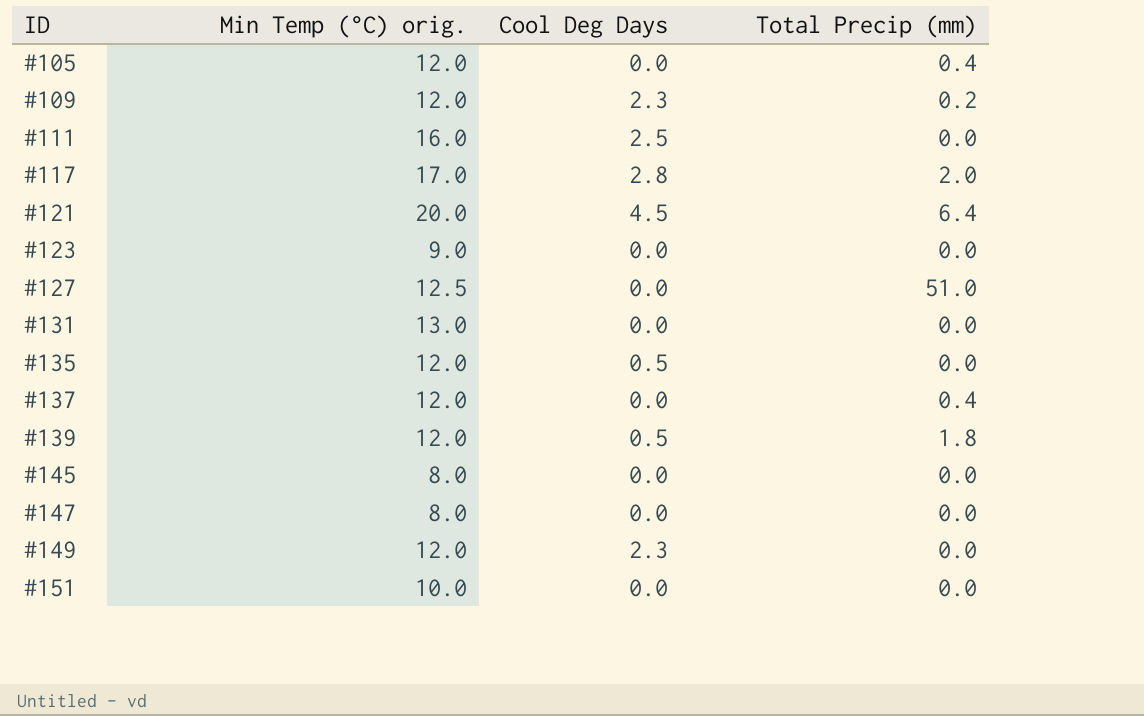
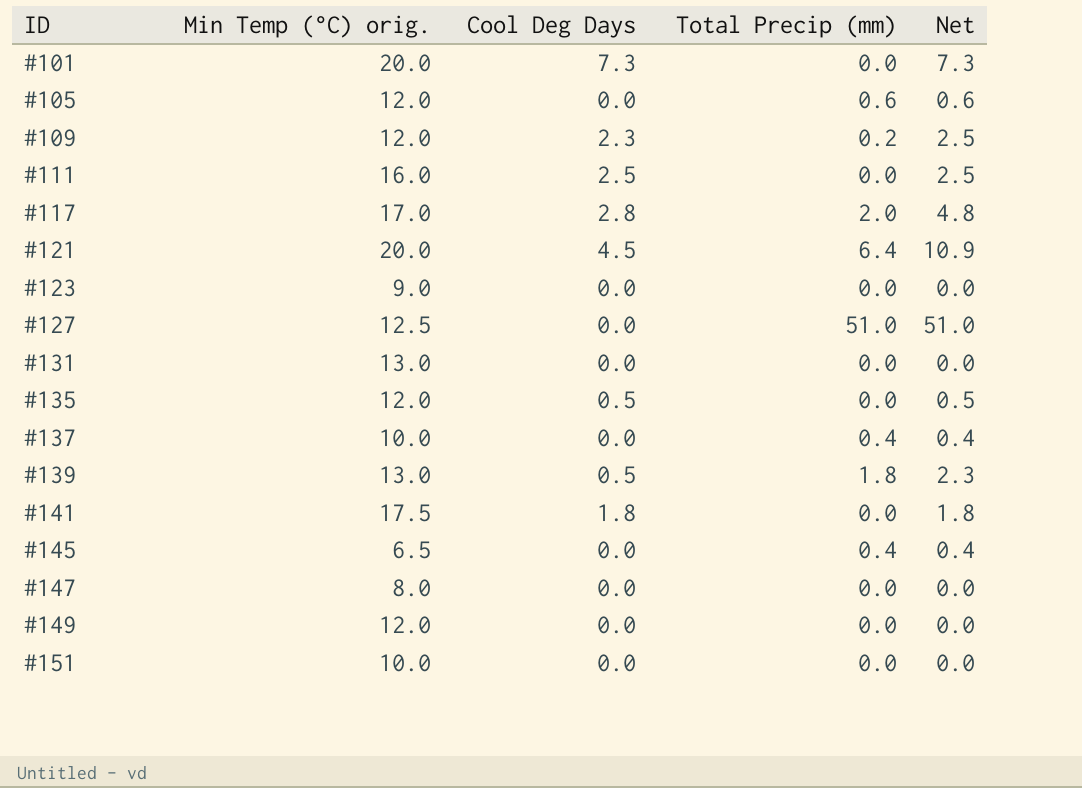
column Net | formula: none -> [Cool Deg Days] + [Total Precip (mm)]
row #101: none -> 20.0 | 7.3 | 0.0 | 7.3
#105 | Total Precip (mm): 0.4 -> 0.6
#137 | Min Temp (°C) orig.: 12.0 -> 10.0
#139 | Min Temp (°C) orig.: 12.0 -> 13.0
row #141: none -> 17.5 | 1.8 | 0.0 | 1.8
#145 | Min Temp (°C) orig.: 8.0 -> 6.5
#145 | Total Precip (mm): 0.0 -> 0.4
#149 | Cool Deg Days: 2.3 -> 0.0

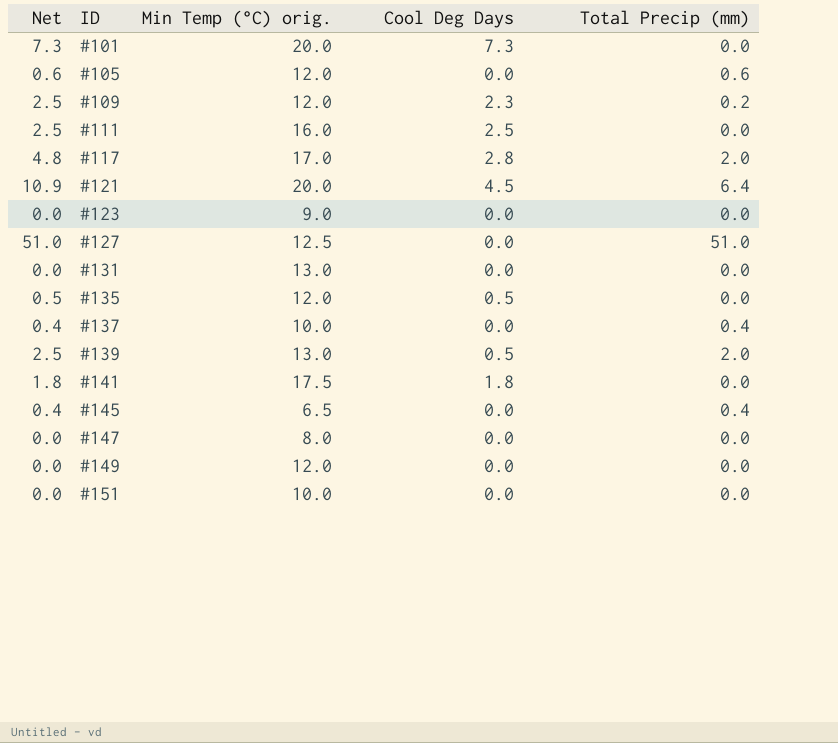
column Net | position: 5 -> 1
#139 | Net: 2.3 -> 2.5
#139 | Total Precip (mm): 1.8 -> 2.0

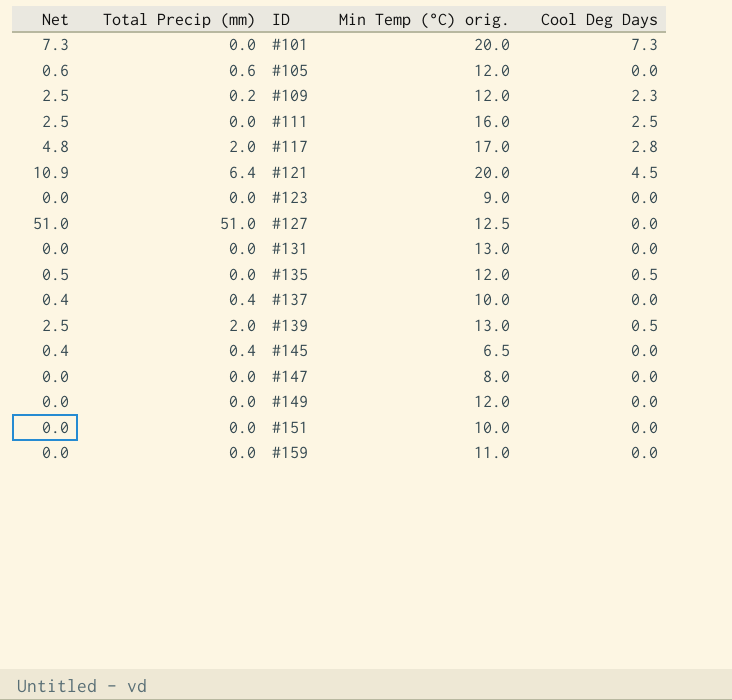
column Total Precip (mm) | position: 5 -> 2
row #141: 1.8 | 17.5 | 1.8 | 0.0 -> none
row #159: none -> 0.0 | 0.0 | 11.0 | 0.0

